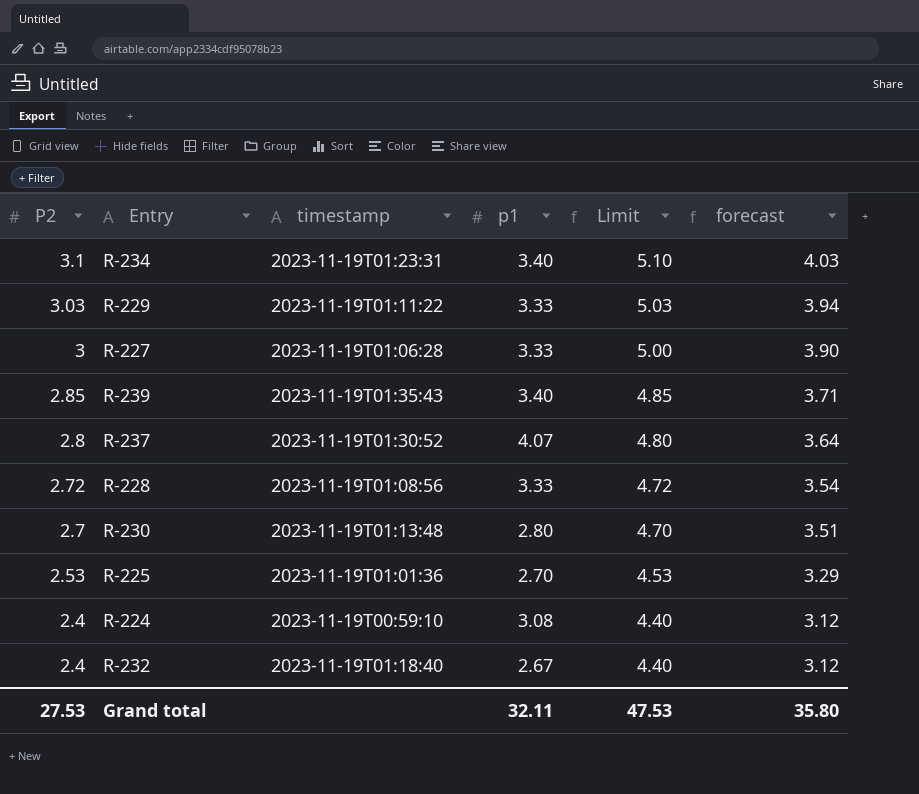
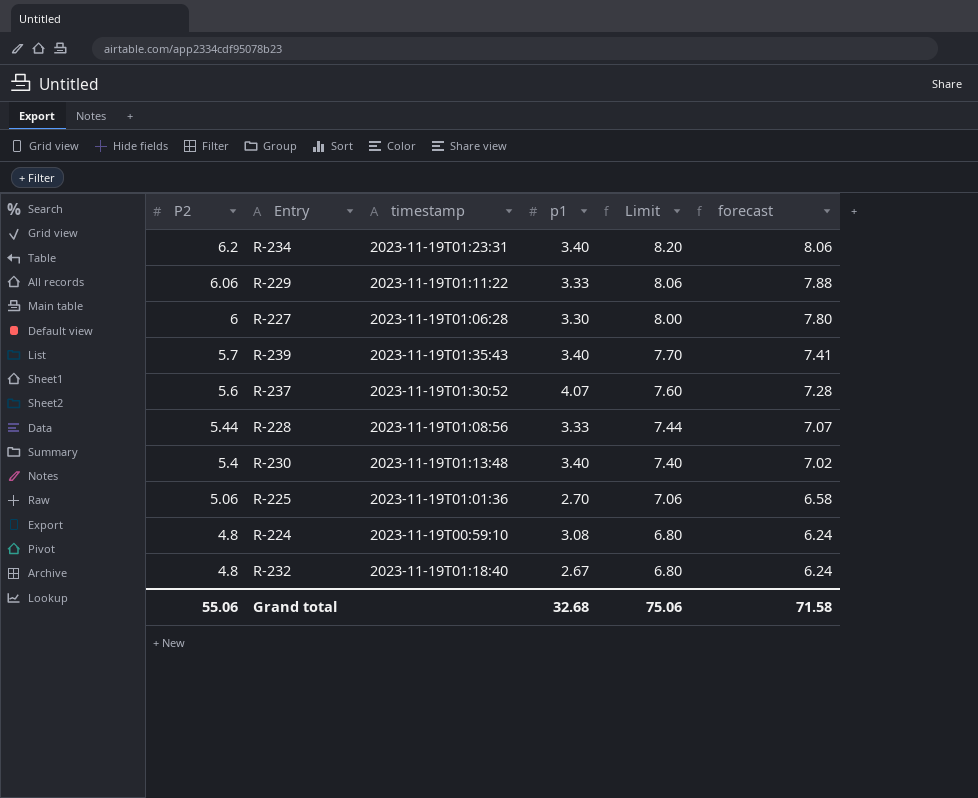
R-234 | P2: 3.1 -> 6.2
R-234 | Limit: 5.10 -> 8.20
R-234 | forecast: 4.03 -> 8.06
R-229 | P2: 3.03 -> 6.06
R-229 | Limit: 5.03 -> 8.06
R-229 | forecast: 3.94 -> 7.88
R-227 | P2: 3 -> 6
R-227 | p1: 3.33 -> 3.30
R-227 | Limit: 5.00 -> 8.00
R-227 | forecast: 3.90 -> 7.80
R-239 | P2: 2.85 -> 5.7
R-239 | Limit: 4.85 -> 7.70
R-239 | forecast: 3.71 -> 7.41
R-237 | P2: 2.8 -> 5.6
R-237 | Limit: 4.80 -> 7.60
R-237 | forecast: 3.64 -> 7.28
R-228 | P2: 2.72 -> 5.44
R-228 | Limit: 4.72 -> 7.44
R-228 | forecast: 3.54 -> 7.07
R-230 | P2: 2.7 -> 5.4
R-230 | p1: 2.80 -> 3.40
R-230 | Limit: 4.70 -> 7.40
R-230 | forecast: 3.51 -> 7.02
R-225 | P2: 2.53 -> 5.06
R-225 | Limit: 4.53 -> 7.06
R-225 | forecast: 3.29 -> 6.58
R-224 | P2: 2.4 -> 4.8
R-224 | Limit: 4.40 -> 6.80
R-224 | forecast: 3.12 -> 6.24
R-232 | P2: 2.4 -> 4.8
R-232 | Limit: 4.40 -> 6.80
R-232 | forecast: 3.12 -> 6.24
Grand total | P2: 27.53 -> 55.06
Grand total | p1: 32.11 -> 32.68
Grand total | Limit: 47.53 -> 75.06
Grand total | forecast: 35.80 -> 71.58

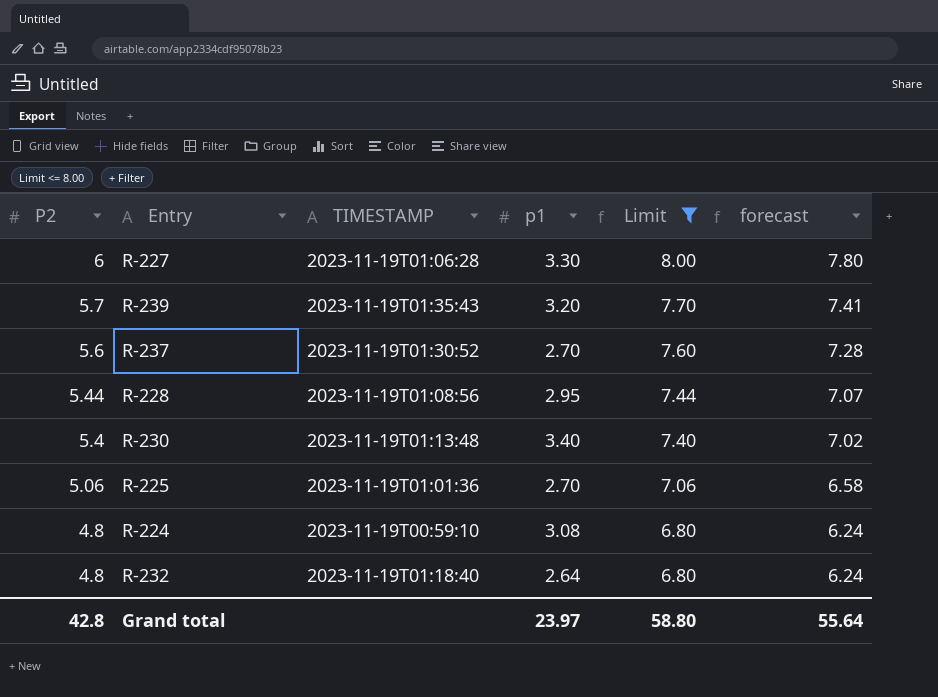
filter: none -> Limit <= 8.00
column name: timestamp -> TIMESTAMP
R-239 | p1: 3.40 -> 3.20
R-237 | p1: 4.07 -> 2.70
R-228 | p1: 3.33 -> 2.95
R-232 | p1: 2.67 -> 2.64
Grand total | P2: 55.06 -> 42.8
Grand total | p1: 32.68 -> 23.97
Grand total | Limit: 75.06 -> 58.80
Grand total | forecast: 71.58 -> 55.64

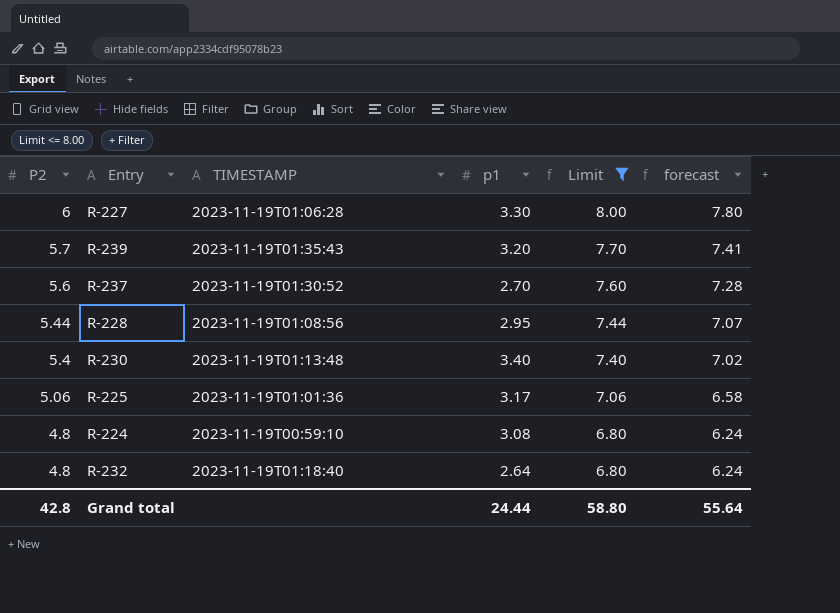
R-225 | p1: 2.70 -> 3.17
Grand total | p1: 23.97 -> 24.44

